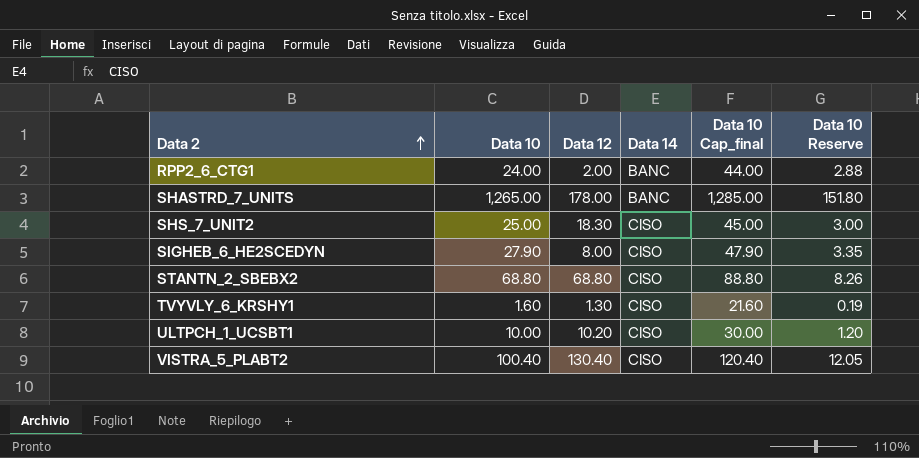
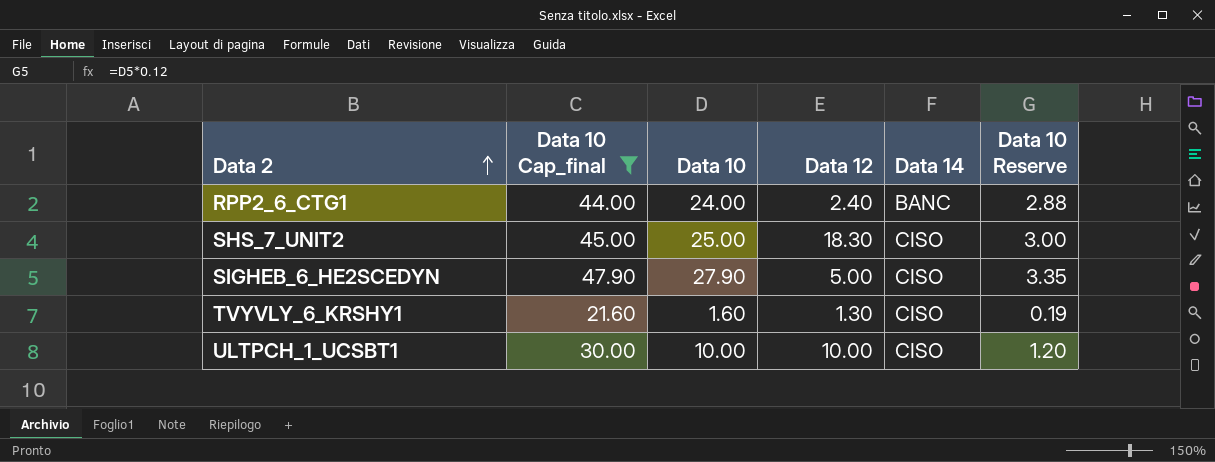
filter: none -> Data 10 Cap_final <= 47.90
column Data 10 Cap_final | position: 5 -> 2
RPP2_6_CTG1 | Data 12: 2.00 -> 2.40
SIGHEB_6_HE2SCEDYN | Data 12: 8.00 -> 5.00
ULTPCH_1_UCSBT1 | Data 12: 10.20 -> 10.00

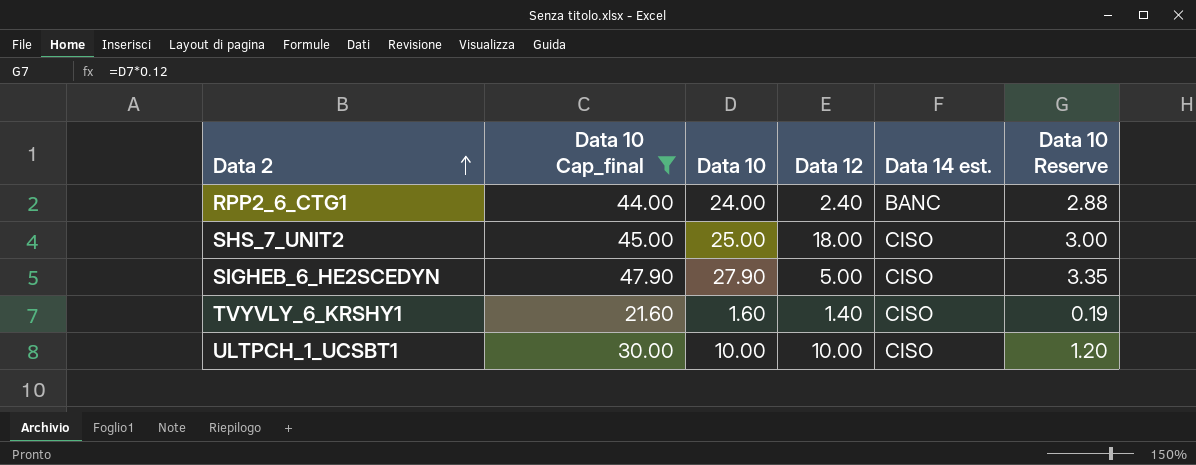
column name: Data 14 -> Data 14 est.
SHS_7_UNIT2 | Data 12: 18.30 -> 18.00
TVYVLY_6_KRSHY1 | Data 12: 1.30 -> 1.40

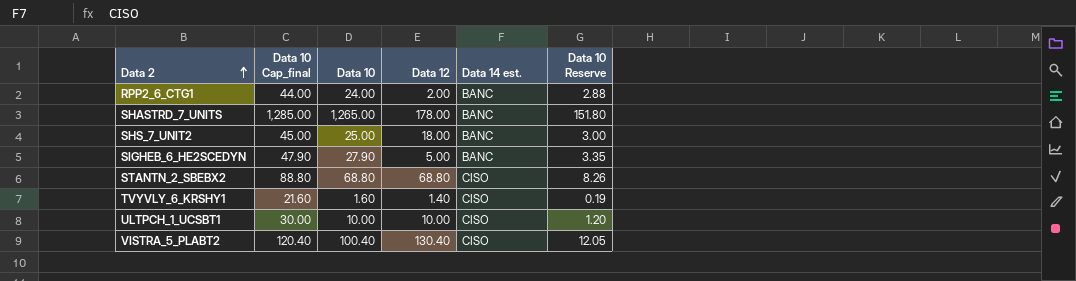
filter: Data 10 Cap_final <= 47.90 -> none
RPP2_6_CTG1 | Data 12: 2.40 -> 2.00
SHS_7_UNIT2 | Data 14 est.: CISO -> BANC
SIGHEB_6_HE2SCEDYN | Data 14 est.: CISO -> BANC

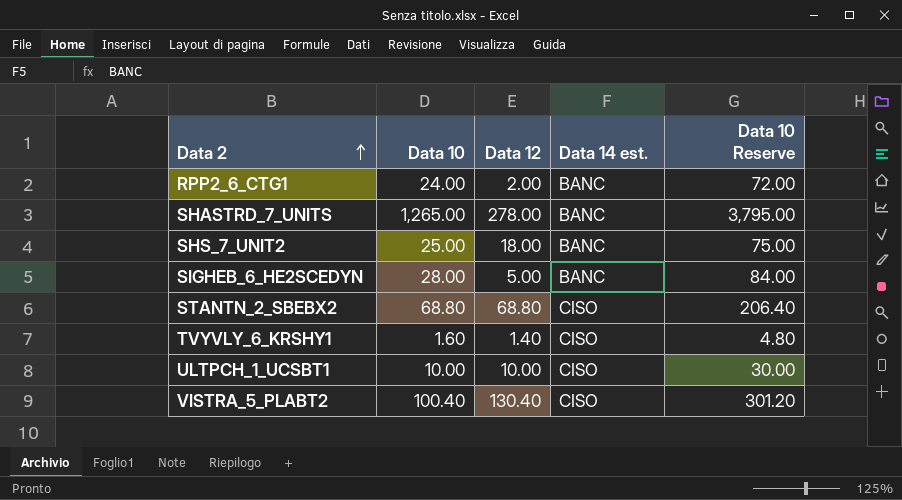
column Data 10 Cap_final | formula: [Data 10] + 20 -> none
column Data 10 Reserve | formula: [Data 10] * 0.12 -> [Data 10] * 3
SHASTRD_7_UNITS | Data 12: 178.00 -> 278.00
SIGHEB_6_HE2SCEDYN | Data 10: 27.90 -> 28.00

